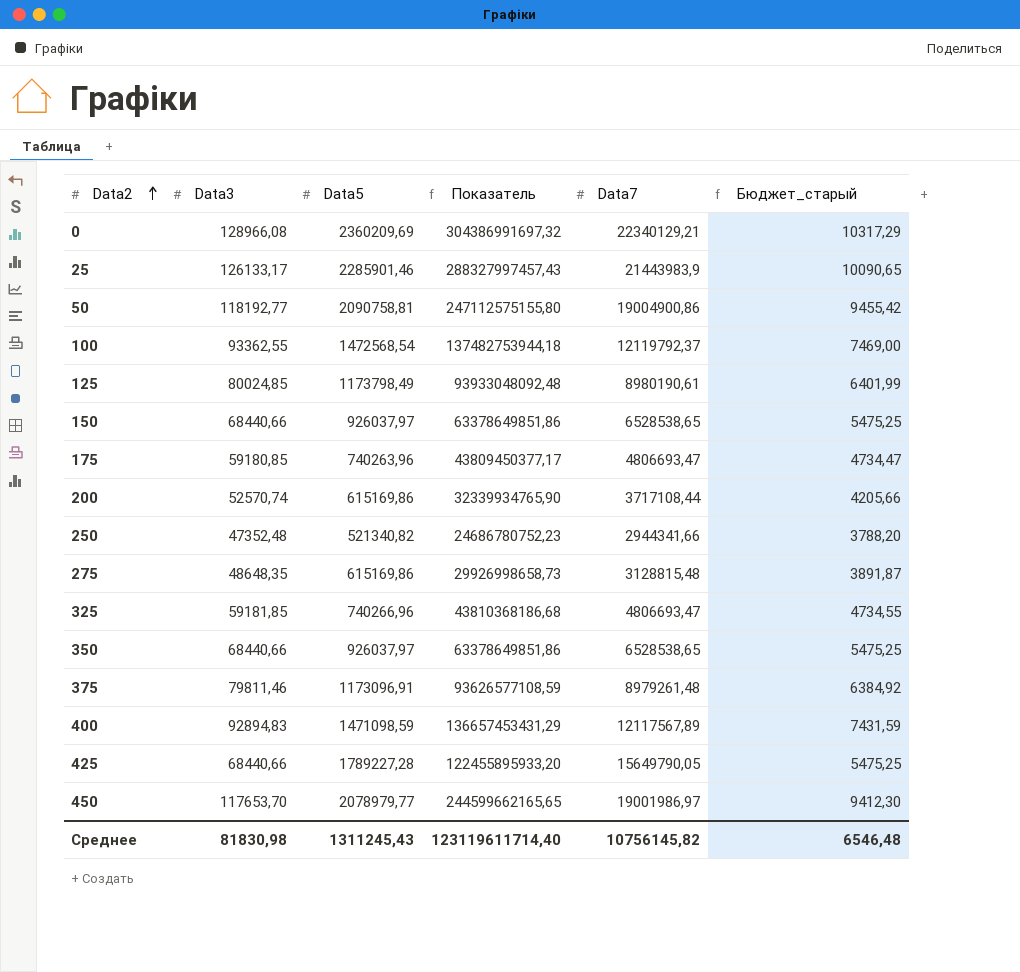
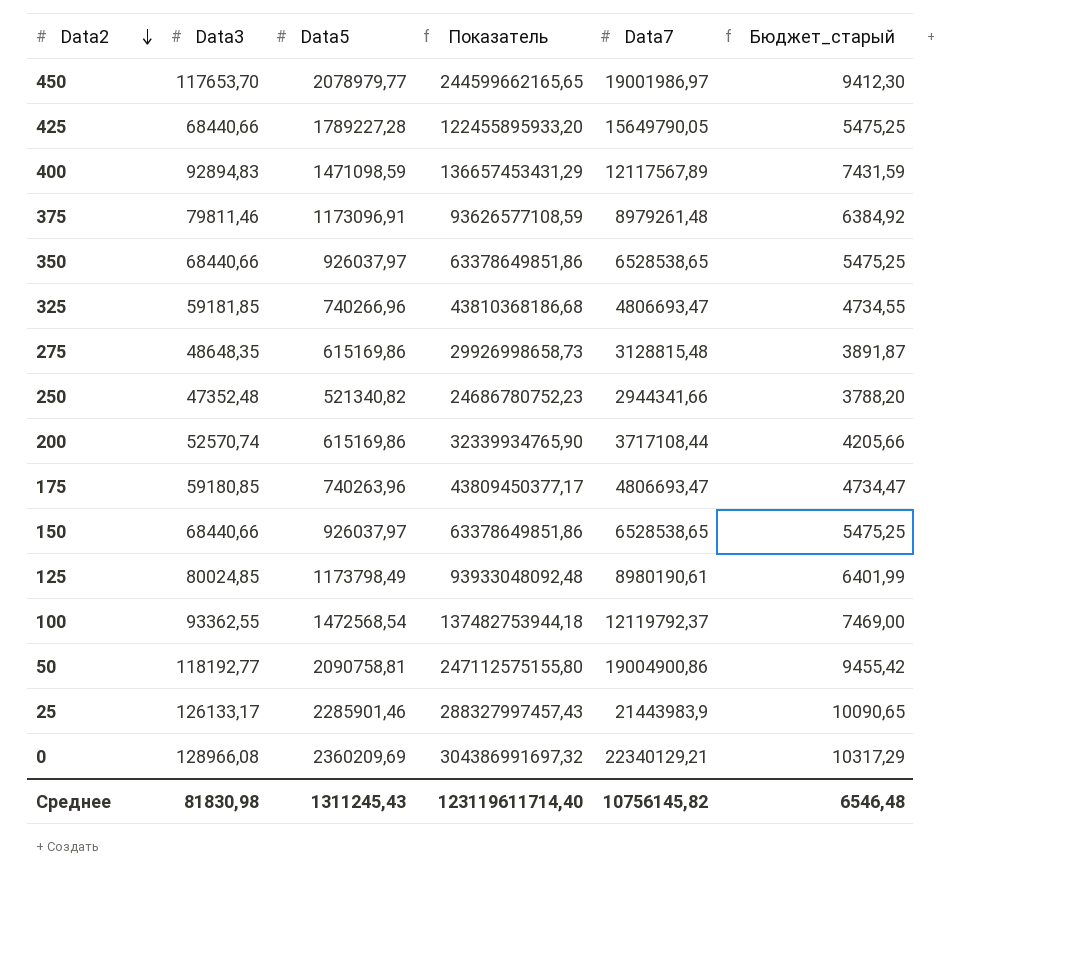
row order: Data2 ascending -> Data2 descending

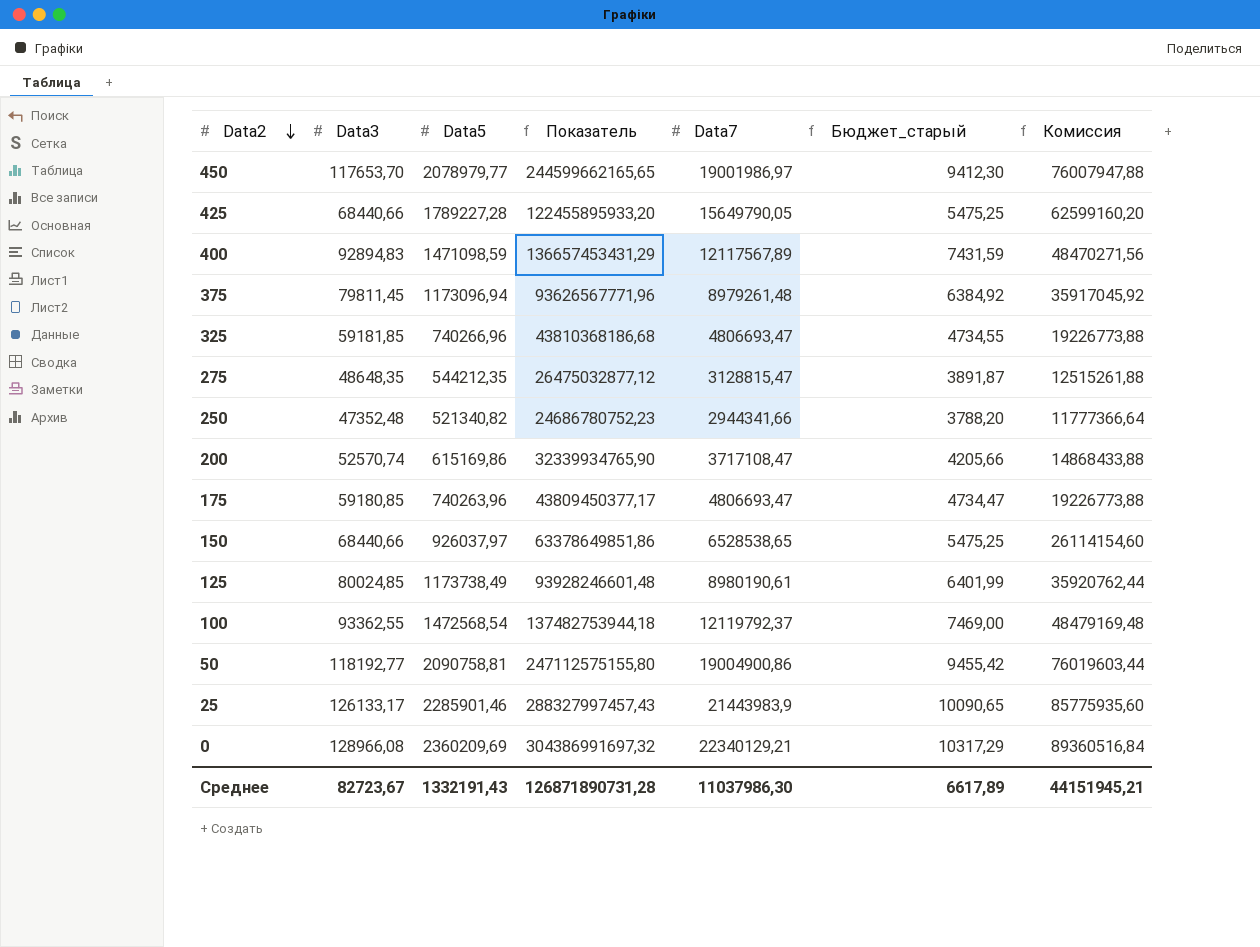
column Комиссия | formula: none -> [Data7] * 4
row 350: 68440,66 | 926037,97 | 63378649851,86 | 6528538,65 | 5475,25 -> none
375 | Data3: 79811,46 -> 79811,45
375 | Data5: 1173096,91 -> 1173096,94
375 | Показатель: 93626577108,59 -> 93626567771,96
275 | Data5: 615169,86 -> 544212,35
275 | Показатель: 29926998658,73 -> 26475032877,12
275 | Data7: 3128815,48 -> 3128815,47
200 | Data7: 3717108,44 -> 3717108,47
125 | Data5: 1173798,49 -> 1173738,49
125 | Показатель: 93933048092,48 -> 93928246601,48
Среднее | Data3: 81830,98 -> 82723,67
Среднее | Data5: 1311245,43 -> 1332191,43
Среднее | Показатель: 123119611714,40 -> 126871890731,28
Среднее | Data7: 10756145,82 -> 11037986,30
Среднее | Бюджет_старый: 6546,48 -> 6617,89

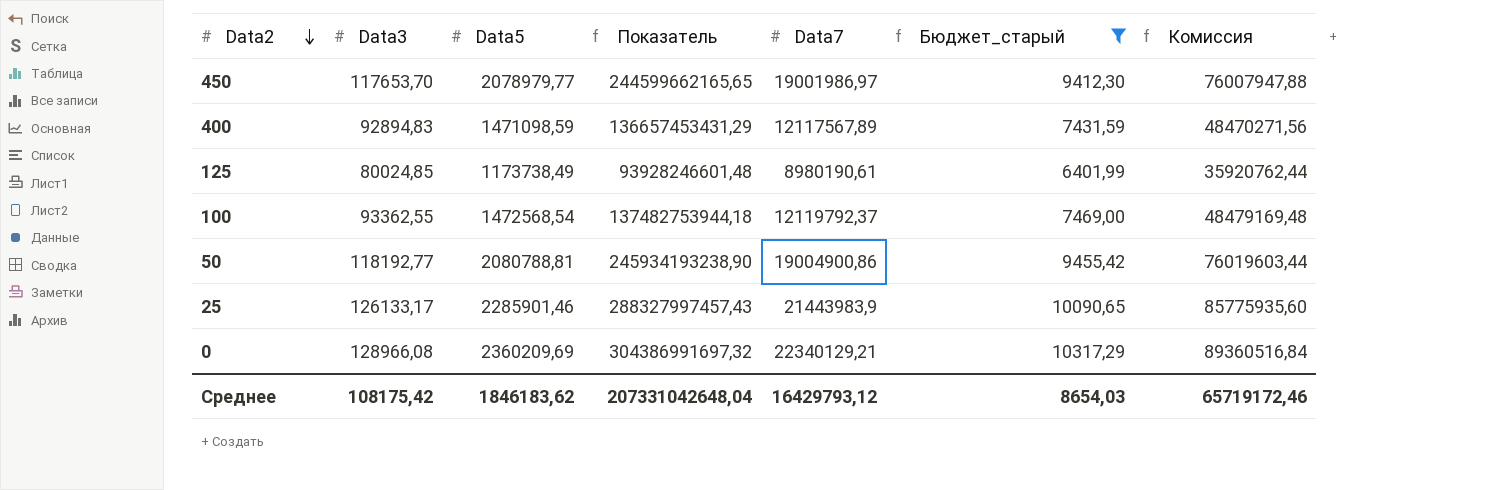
filter: none -> Бюджет_старый >= 6401,99
50 | Data5: 2090758,81 -> 2080788,81
50 | Показатель: 247112575155,80 -> 245934193238,90
Среднее | Data3: 82723,67 -> 108175,42
Среднее | Data5: 1332191,43 -> 1846183,62
Среднее | Показатель: 126871890731,28 -> 207331042648,04
Среднее | Data7: 11037986,30 -> 16429793,12
Среднее | Бюджет_старый: 6617,89 -> 8654,03
Среднее | Комиссия: 44151945,21 -> 65719172,46

